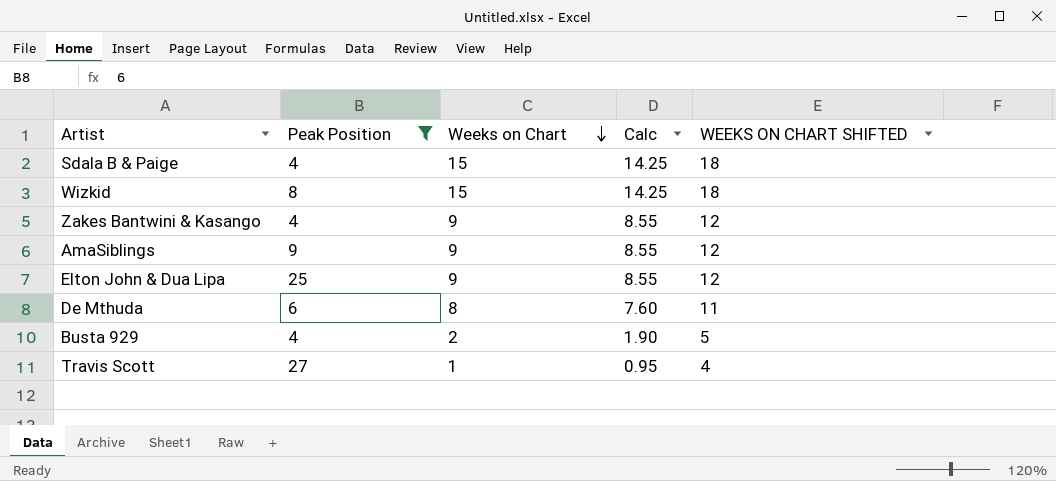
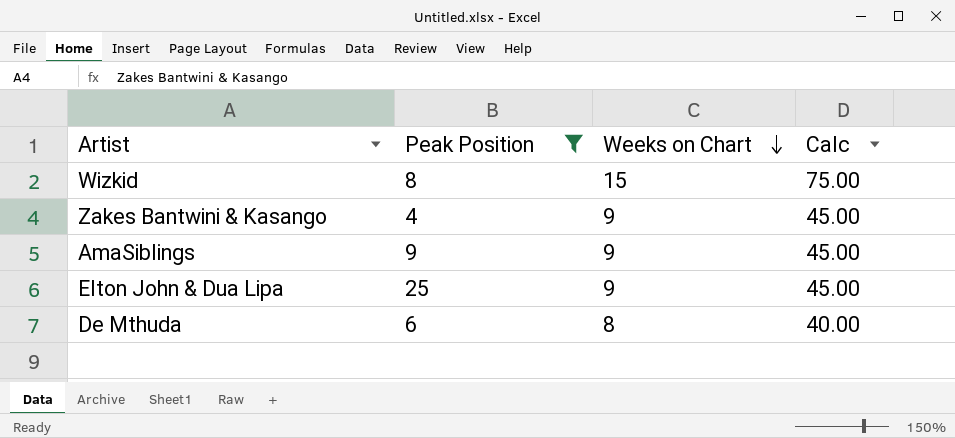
column WEEKS ON CHART SHIFTED | formula: [Weeks on Chart] + 3 -> none
column Calc | formula: [Weeks on Chart] * 0.95 -> [Weeks on Chart] * 5
row Sdala B & Paige: 4 | 15 | 14.25 | 18 -> none
row Busta 929: 4 | 2 | 1.90 | 5 -> none
row Travis Scott: 27 | 1 | 0.95 | 4 -> none

